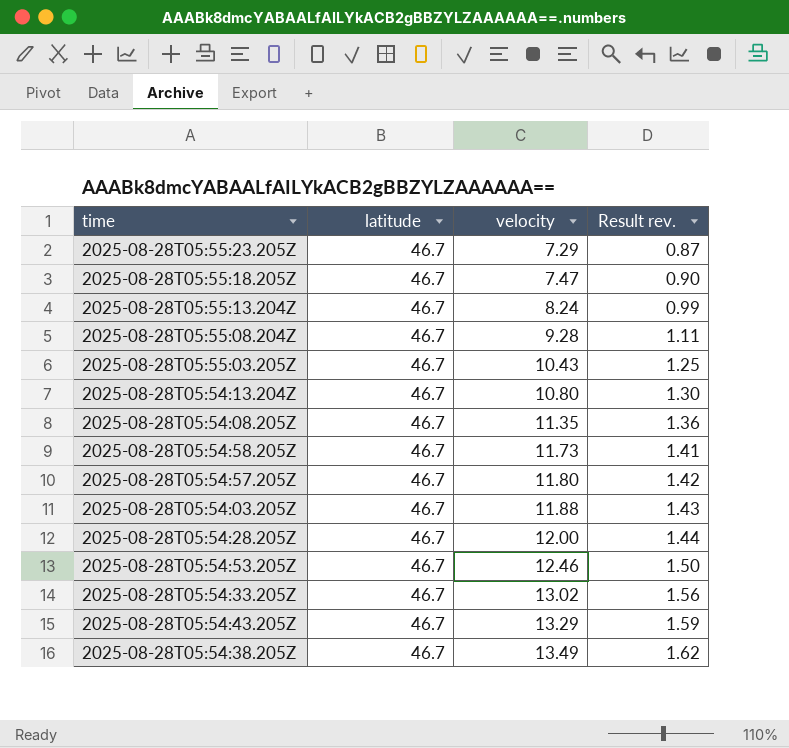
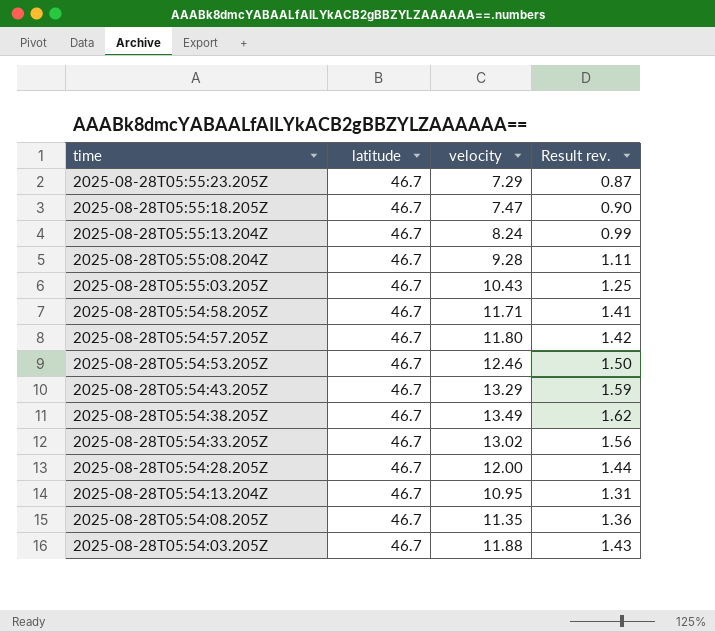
row order: velocity ascending -> time descending
2025-08-28T05:54:58.205Z | velocity: 11.73 -> 11.71
2025-08-28T05:54:13.204Z | velocity: 10.80 -> 10.95
2025-08-28T05:54:13.204Z | Result rev.: 1.30 -> 1.31

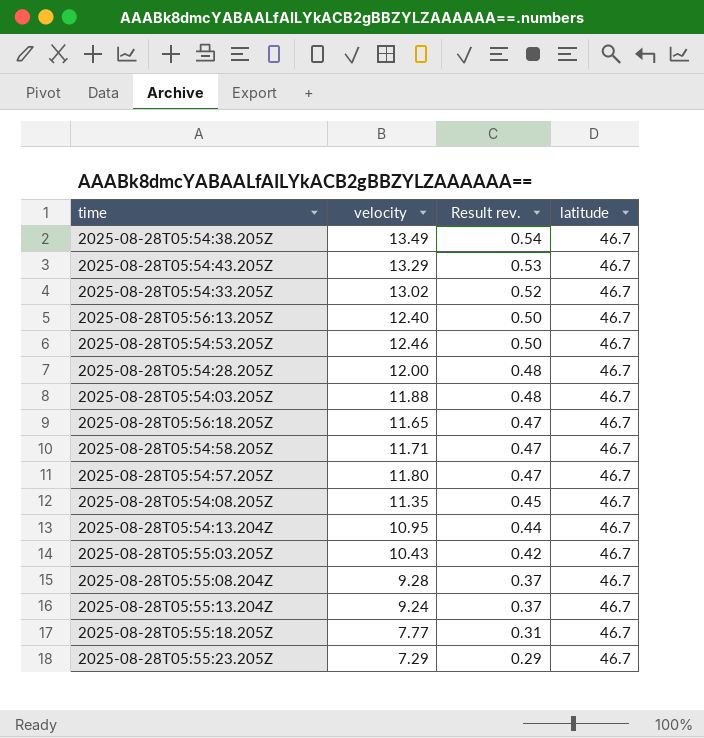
row order: time descending -> Result rev. descending
column Result rev. | formula: [velocity] * 0.12 -> [velocity] * 0.04
column latitude | position: 2 -> 4
row 2025-08-28T05:56:13.205Z: none -> 12.40 | 0.50 | 46.7
row 2025-08-28T05:56:18.205Z: none -> 11.65 | 0.47 | 46.7
2025-08-28T05:55:13.204Z | velocity: 8.24 -> 9.24
2025-08-28T05:55:18.205Z | velocity: 7.47 -> 7.77

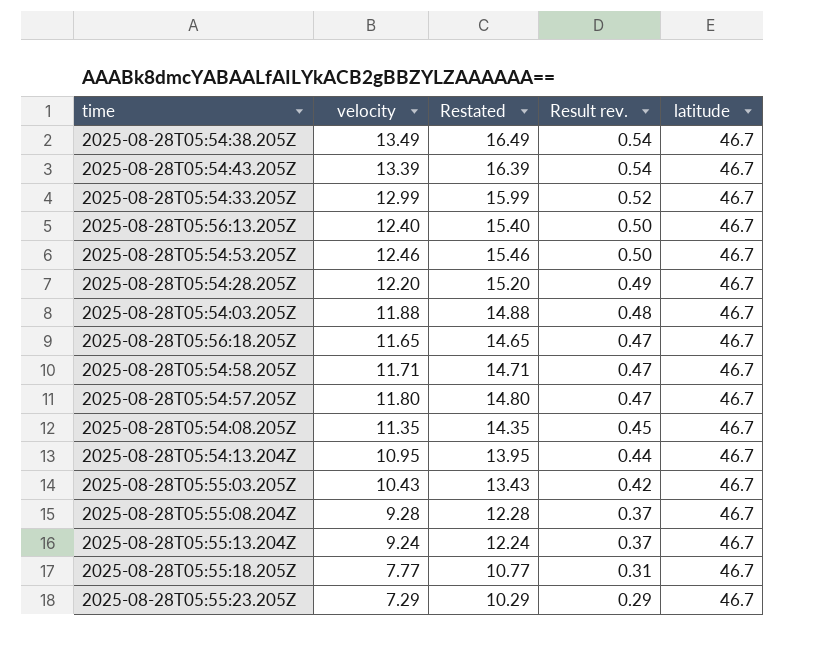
column Restated | formula: none -> [velocity] + 3
2025-08-28T05:54:43.205Z | velocity: 13.29 -> 13.39
2025-08-28T05:54:43.205Z | Result rev.: 0.53 -> 0.54
2025-08-28T05:54:33.205Z | velocity: 13.02 -> 12.99
2025-08-28T05:54:28.205Z | velocity: 12.00 -> 12.20
2025-08-28T05:54:28.205Z | Result rev.: 0.48 -> 0.49

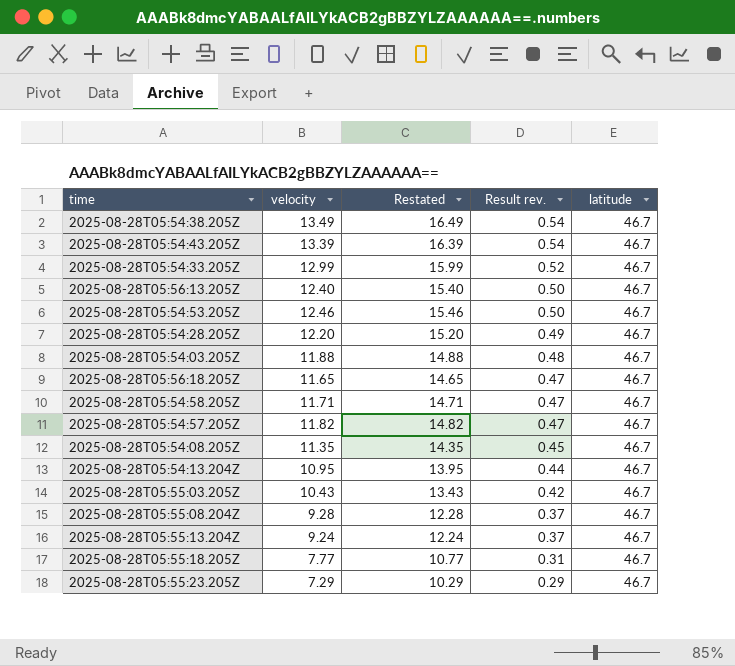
2025-08-28T05:54:57.205Z | velocity: 11.80 -> 11.82
2025-08-28T05:54:57.205Z | Restated: 14.80 -> 14.82

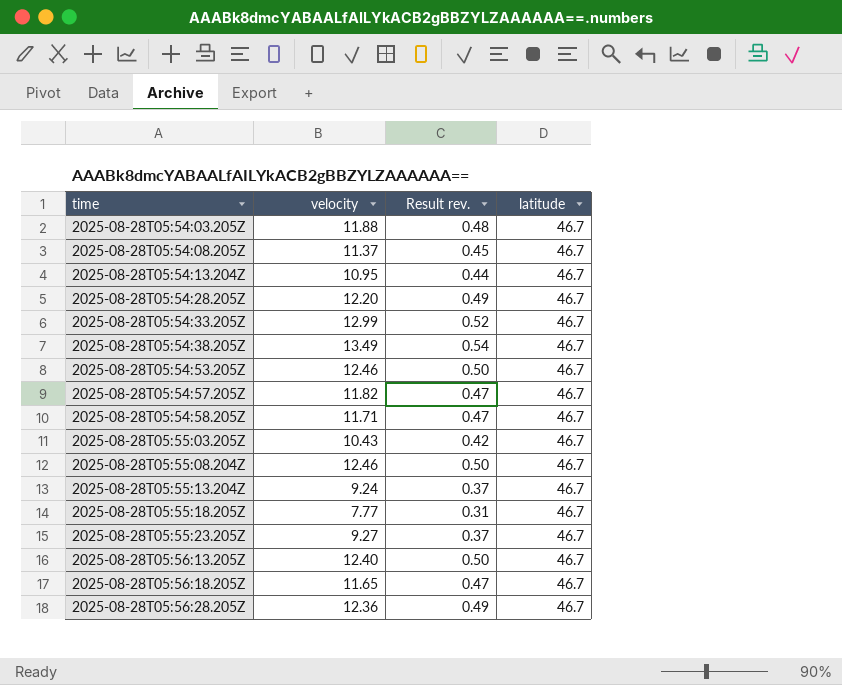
row order: Result rev. descending -> time ascending
column Restated | formula: [velocity] + 3 -> none
row 2025-08-28T05:54:43.205Z: 13.39 | 16.39 | 0.54 | 46.7 -> none
2025-08-28T05:54:08.205Z | velocity: 11.35 -> 11.37
2025-08-28T05:55:08.204Z | velocity: 9.28 -> 12.46
2025-08-28T05:55:08.204Z | Result rev.: 0.37 -> 0.50
2025-08-28T05:55:23.205Z | velocity: 7.29 -> 9.27
2025-08-28T05:55:23.205Z | Result rev.: 0.29 -> 0.37
row 2025-08-28T05:56:28.205Z: none -> 12.36 | 0.49 | 46.7

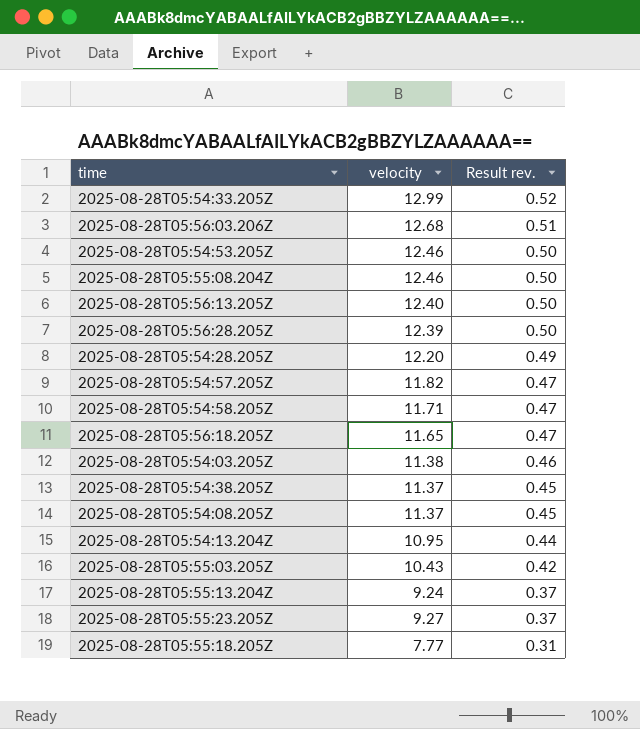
row order: time ascending -> Result rev. descending
column latitude | position: 4 -> none
row 2025-08-28T05:56:03.206Z: none -> 12.68 | 0.51
2025-08-28T05:56:28.205Z | velocity: 12.36 -> 12.39
2025-08-28T05:56:28.205Z | Result rev.: 0.49 -> 0.50
2025-08-28T05:54:03.205Z | velocity: 11.88 -> 11.38
2025-08-28T05:54:03.205Z | Result rev.: 0.48 -> 0.46
2025-08-28T05:54:38.205Z | velocity: 13.49 -> 11.37
2025-08-28T05:54:38.205Z | Result rev.: 0.54 -> 0.45

